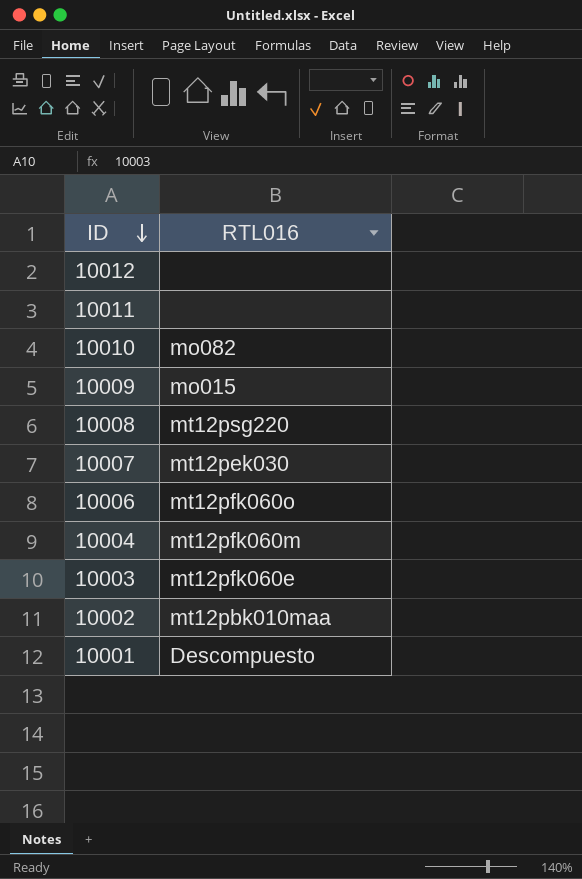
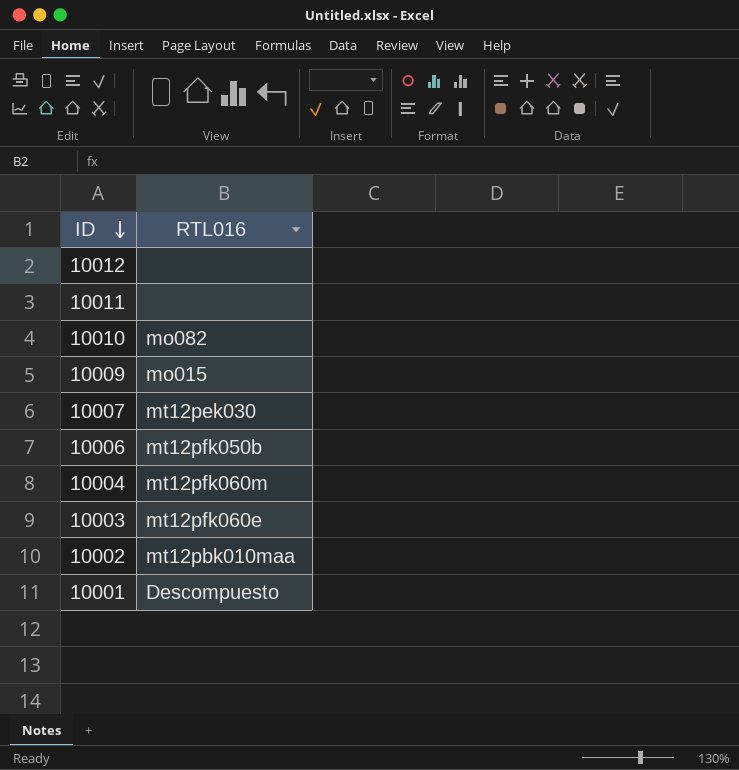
row 10008: mt12psg220 -> none
10006 | RTL016: mt12pfk060o -> mt12pfk050b

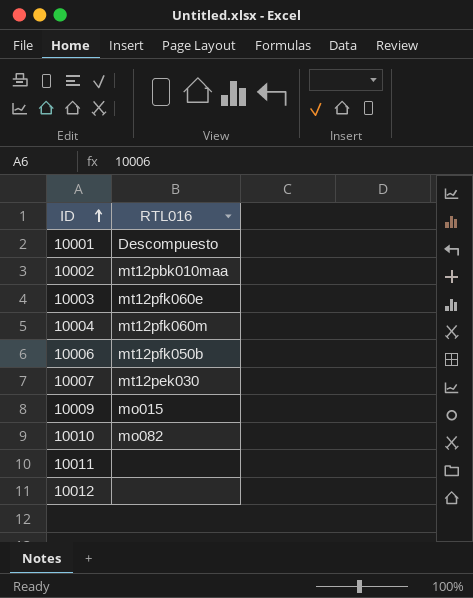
row order: ID descending -> ID ascending

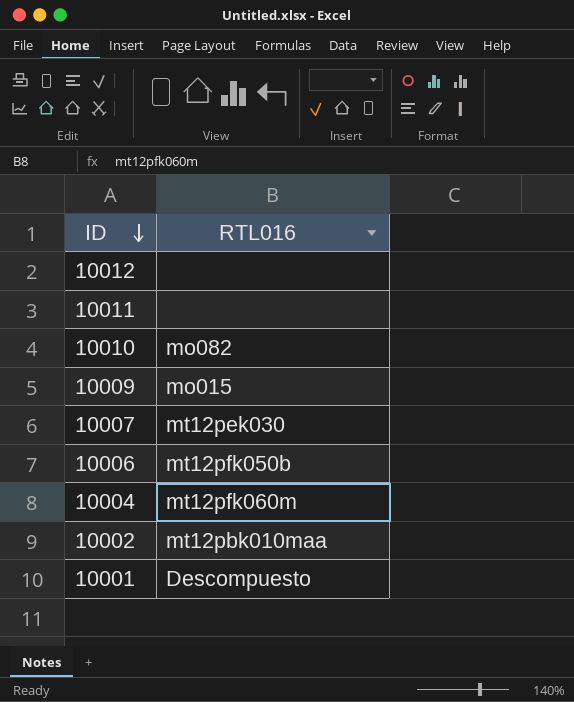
row order: ID ascending -> ID descending
row 10003: mt12pfk060e -> none

